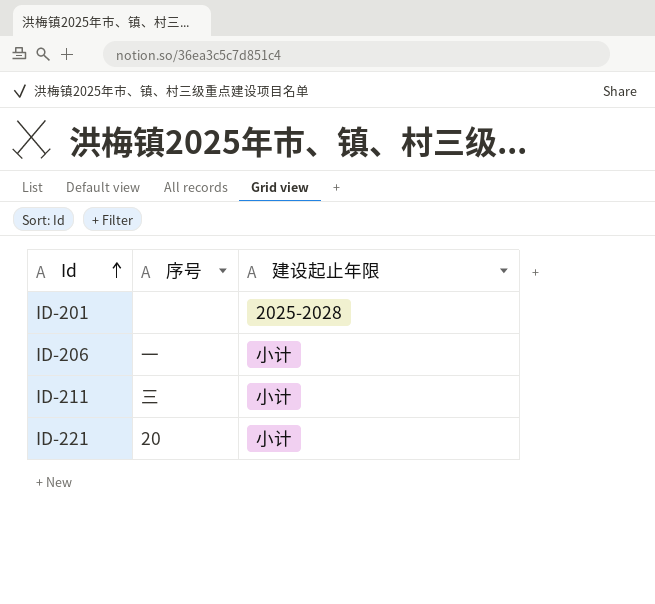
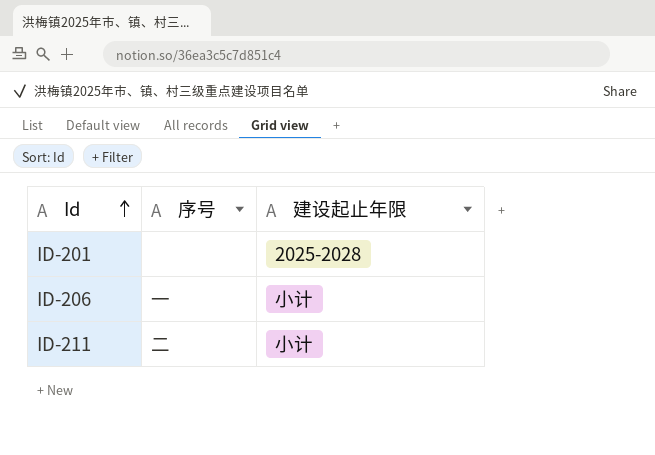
row ID-221: 20 | 小计 -> none
ID-211 | 序号: 三 -> 二

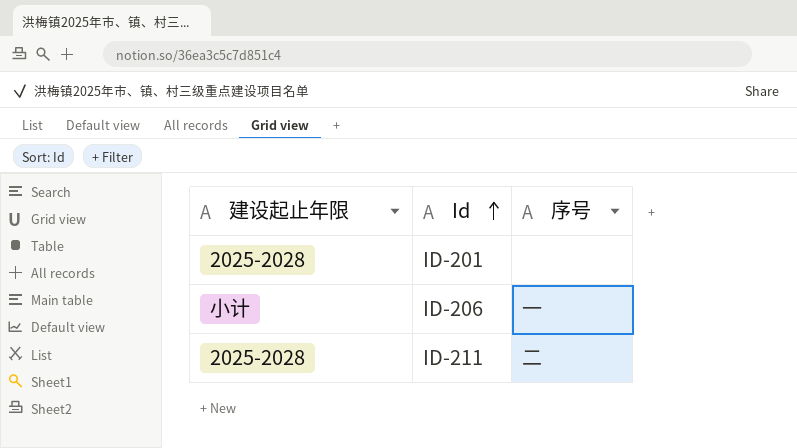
column 建设起止年限 | position: 3 -> 1
ID-211 | 建设起止年限: 小计 -> 2025-2028

